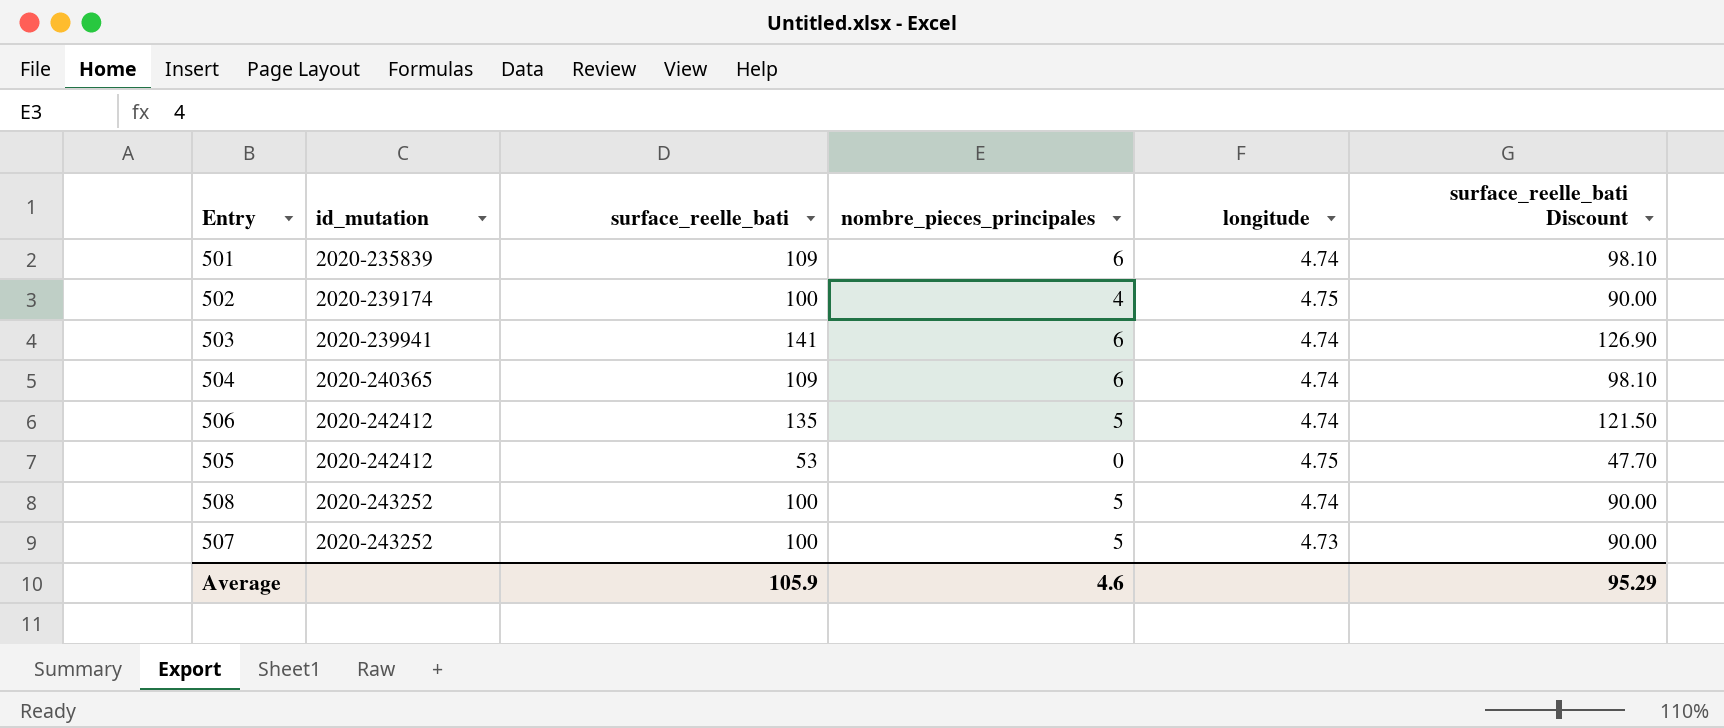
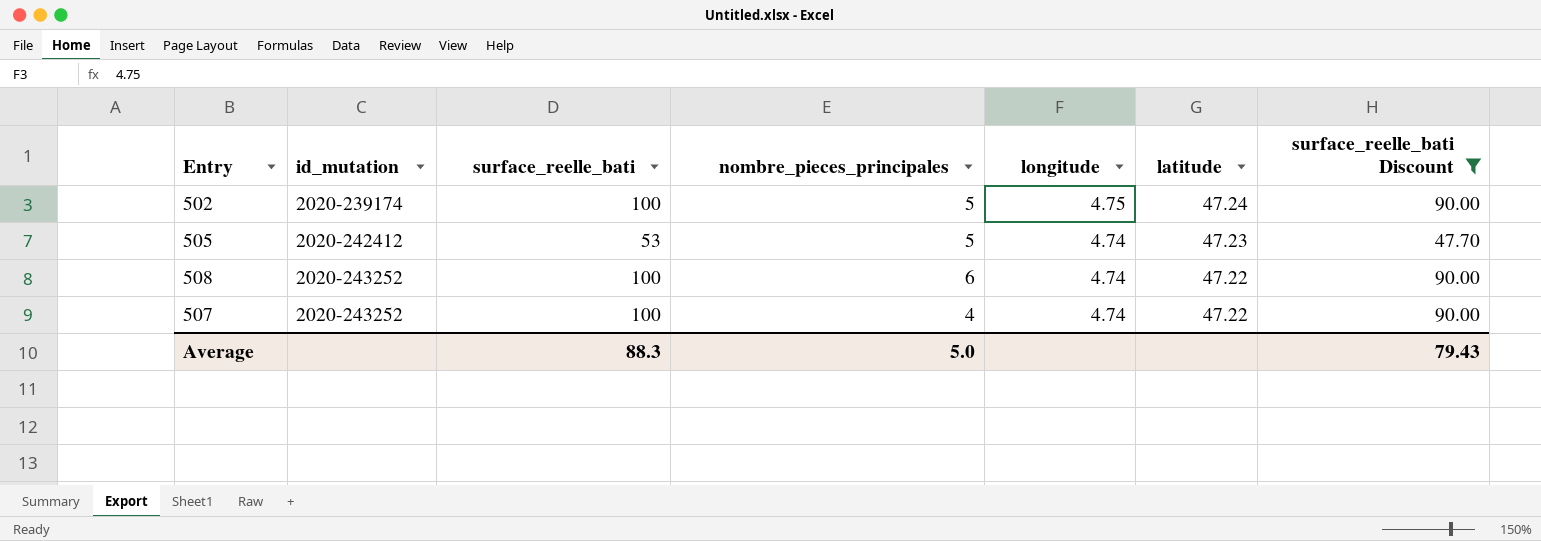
filter: none -> surface_reelle_bati Discount <= 90.00
column latitude | position: none -> 6
502 | nombre_pieces_principales: 4 -> 5
505 | nombre_pieces_principales: 0 -> 5
505 | longitude: 4.75 -> 4.74
508 | nombre_pieces_principales: 5 -> 6
507 | nombre_pieces_principales: 5 -> 4
507 | longitude: 4.73 -> 4.74
Average | surface_reelle_bati: 105.9 -> 88.3
Average | nombre_pieces_principales: 4.6 -> 5.0
Average | surface_reelle_bati Discount: 95.29 -> 79.43

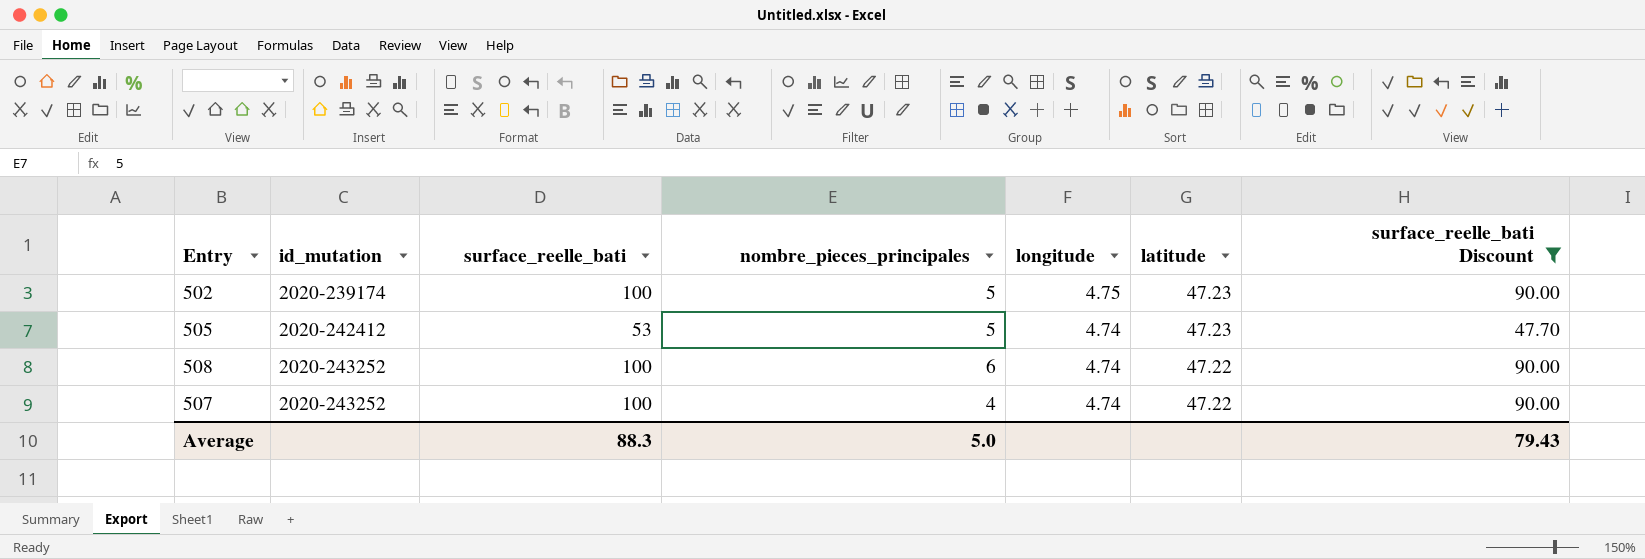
502 | latitude: 47.24 -> 47.23

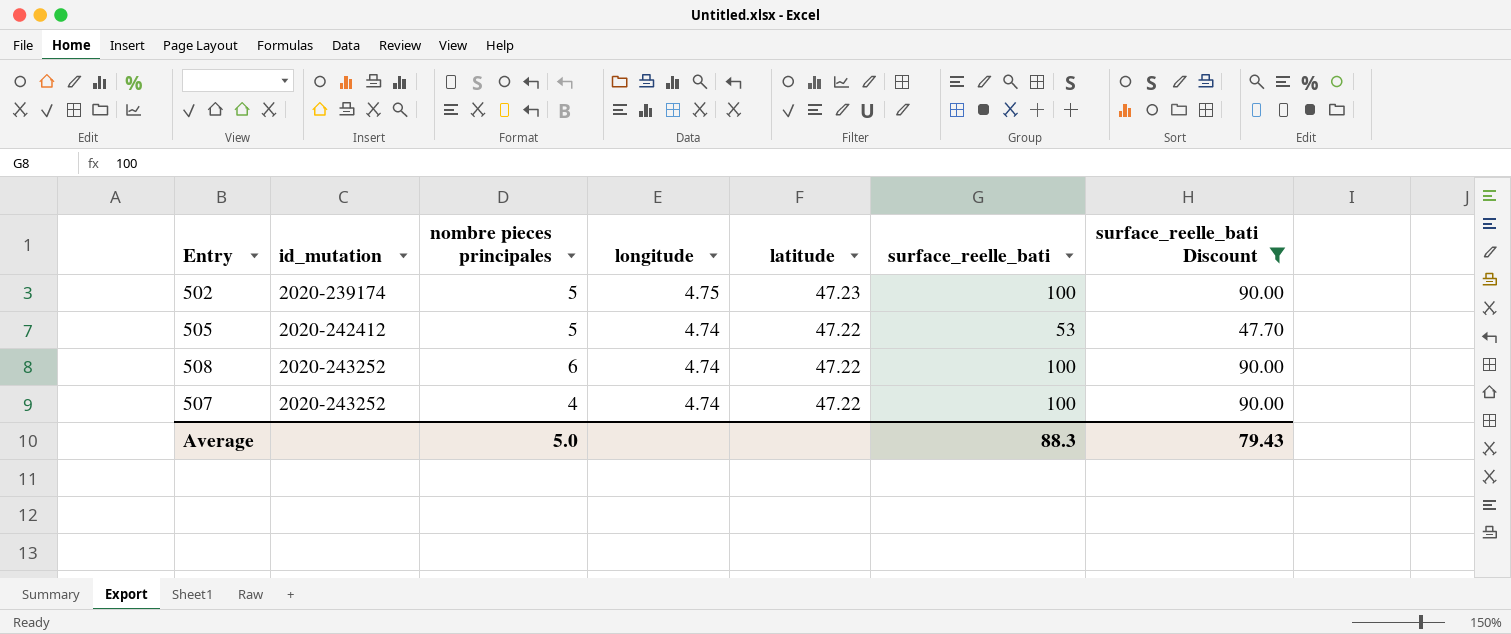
column name: nombre_pieces_principales -> nombre pieces principales
column surface_reelle_bati | position: 3 -> 6
505 | latitude: 47.23 -> 47.22

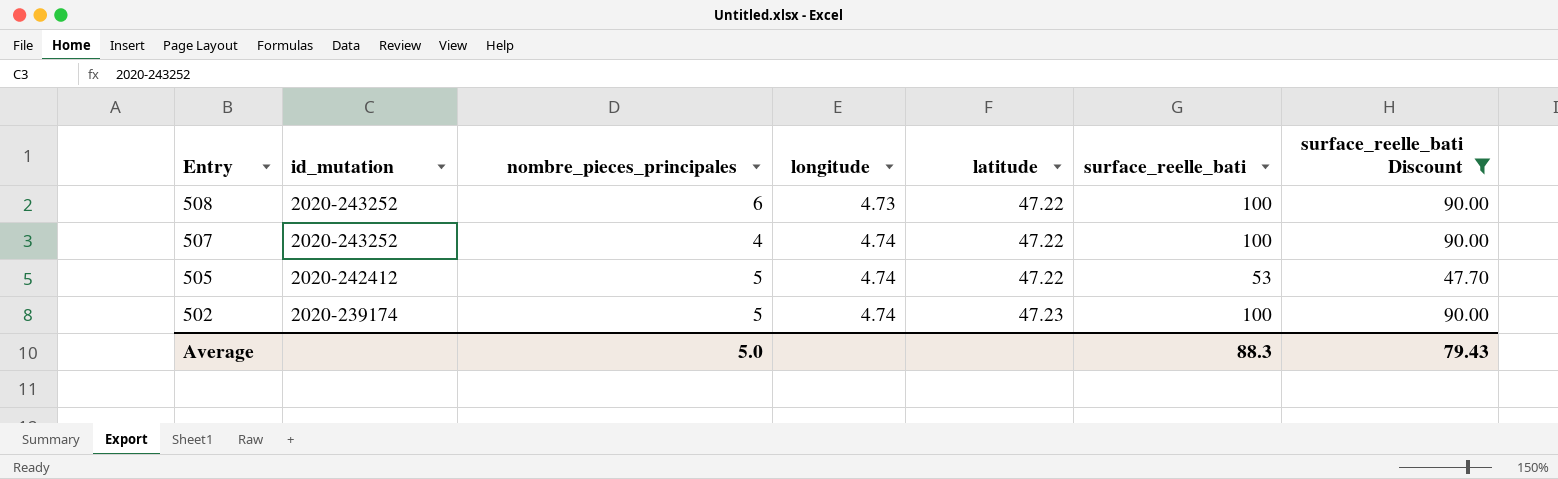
row order: id_mutation ascending -> Entry descending
column name: nombre pieces principales -> nombre_pieces_principales
508 | longitude: 4.74 -> 4.73
502 | longitude: 4.75 -> 4.74

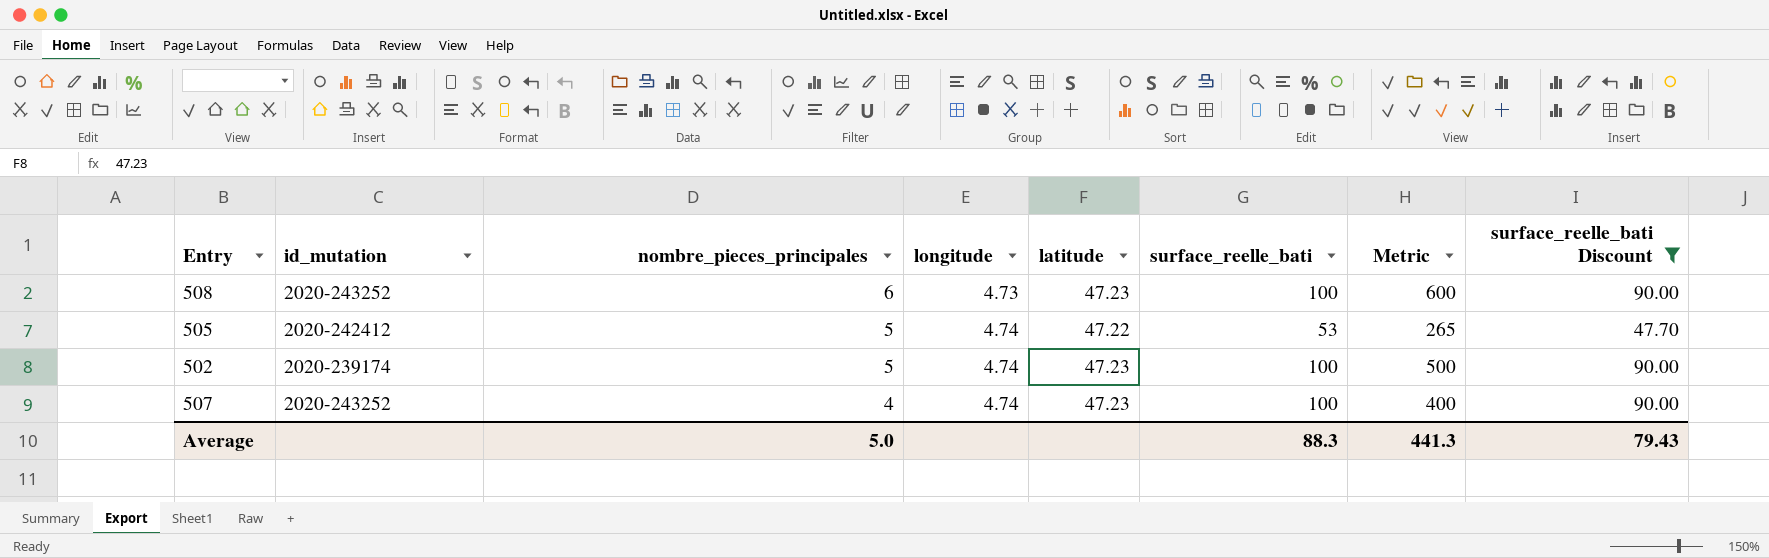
row order: Entry descending -> nombre_pieces_principales descending
column Metric | formula: none -> [nombre_pieces_principales] * [surface_reelle_bati]
508 | latitude: 47.22 -> 47.23
507 | latitude: 47.22 -> 47.23

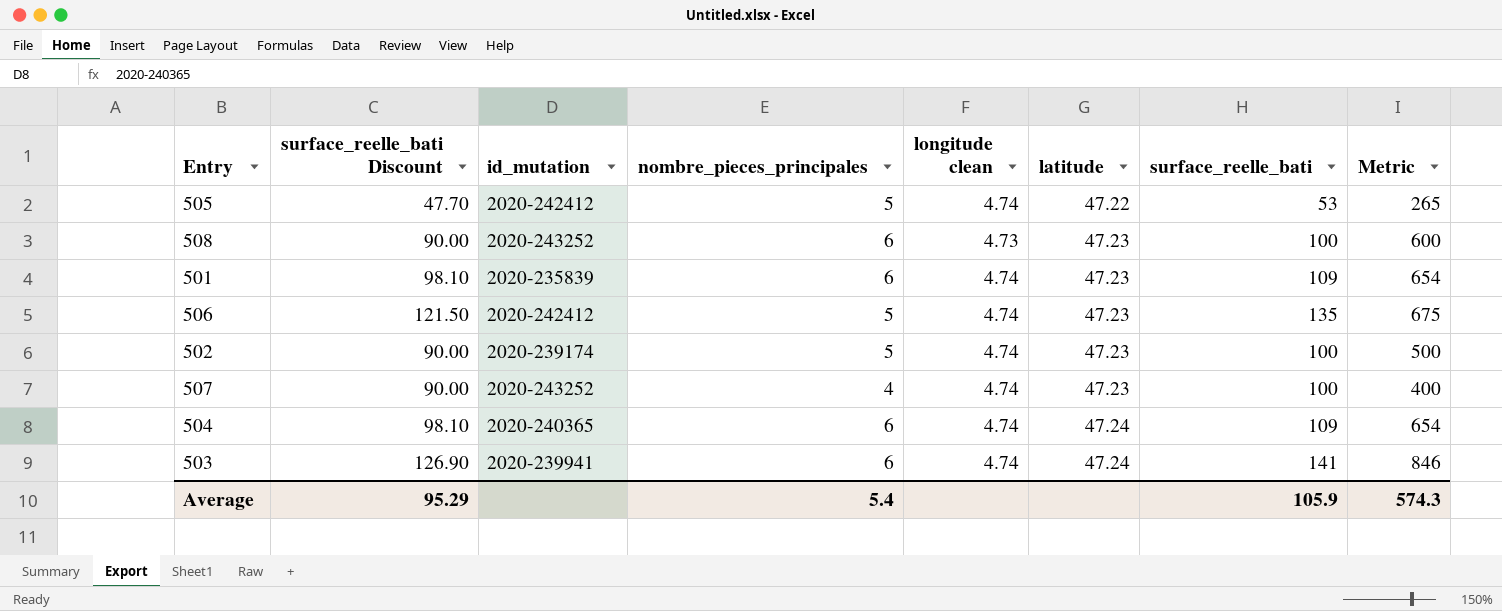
filter: surface_reelle_bati Discount <= 90.00 -> none
row order: nombre_pieces_principales descending -> latitude ascending
column surface_reelle_bati Discount | position: 8 -> 2
column name: longitude -> longitude clean
Average | surface_reelle_bati Discount: 79.43 -> 95.29
Average | nombre_pieces_principales: 5.0 -> 5.4
Average | surface_reelle_bati: 88.3 -> 105.9
Average | Metric: 441.3 -> 574.3

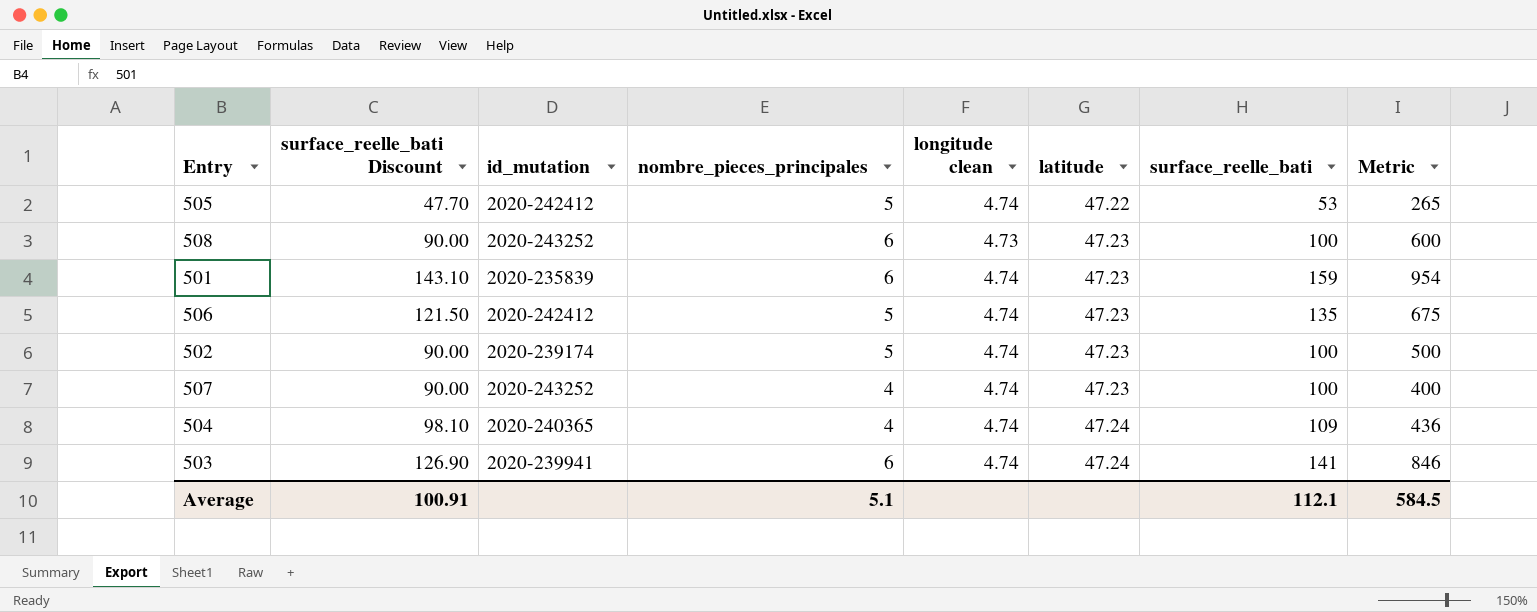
501 | surface_reelle_bati Discount: 98.10 -> 143.10
501 | surface_reelle_bati: 109 -> 159
501 | Metric: 654 -> 954
504 | nombre_pieces_principales: 6 -> 4
504 | Metric: 654 -> 436
Average | surface_reelle_bati Discount: 95.29 -> 100.91
Average | nombre_pieces_principales: 5.4 -> 5.1
Average | surface_reelle_bati: 105.9 -> 112.1
Average | Metric: 574.3 -> 584.5

